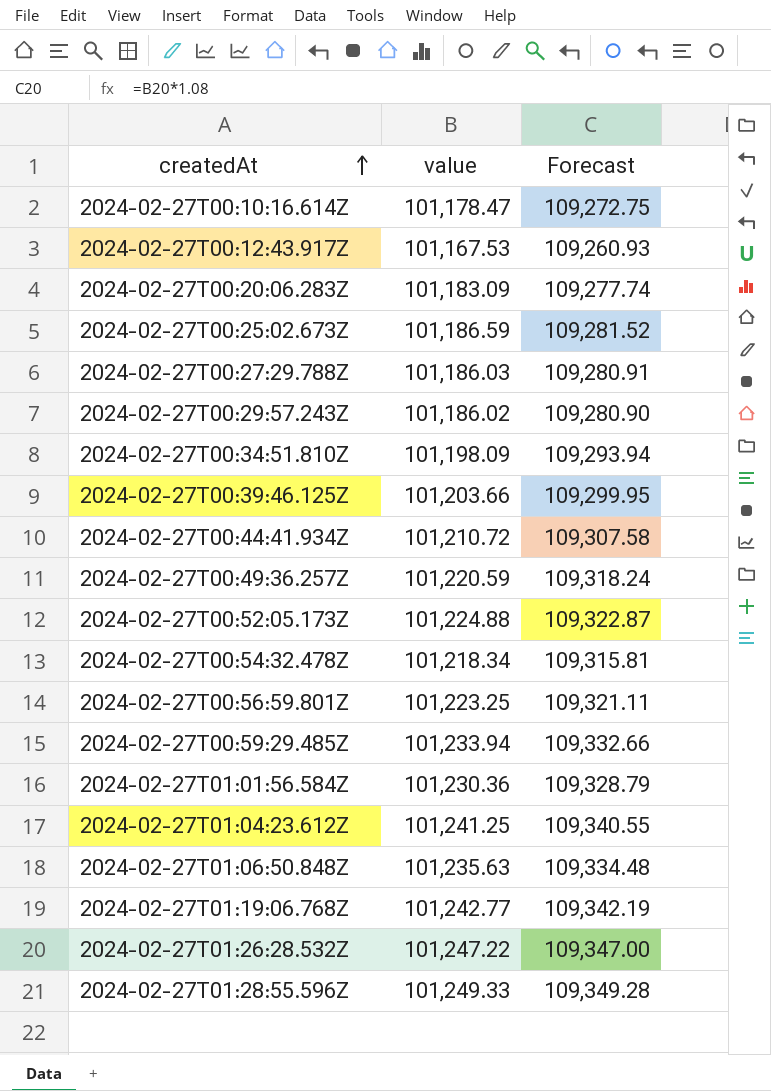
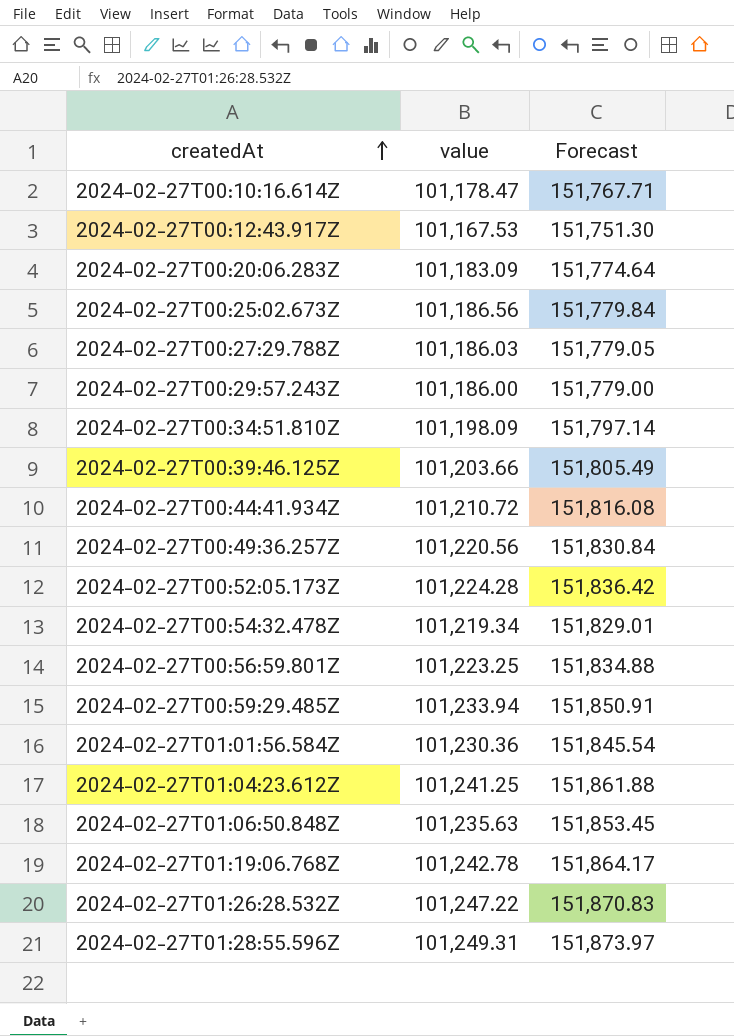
column Forecast | formula: [value] * 1.08 -> [value] * 1.5
2024-02-27T00:25:02.673Z | value: 101,186.59 -> 101,186.56
2024-02-27T00:29:57.243Z | value: 101,186.02 -> 101,186.00
2024-02-27T00:49:36.257Z | value: 101,220.59 -> 101,220.56
2024-02-27T00:52:05.173Z | value: 101,224.88 -> 101,224.28
2024-02-27T00:54:32.478Z | value: 101,218.34 -> 101,219.34
2024-02-27T01:19:06.768Z | value: 101,242.77 -> 101,242.78
2024-02-27T01:28:55.596Z | value: 101,249.33 -> 101,249.31

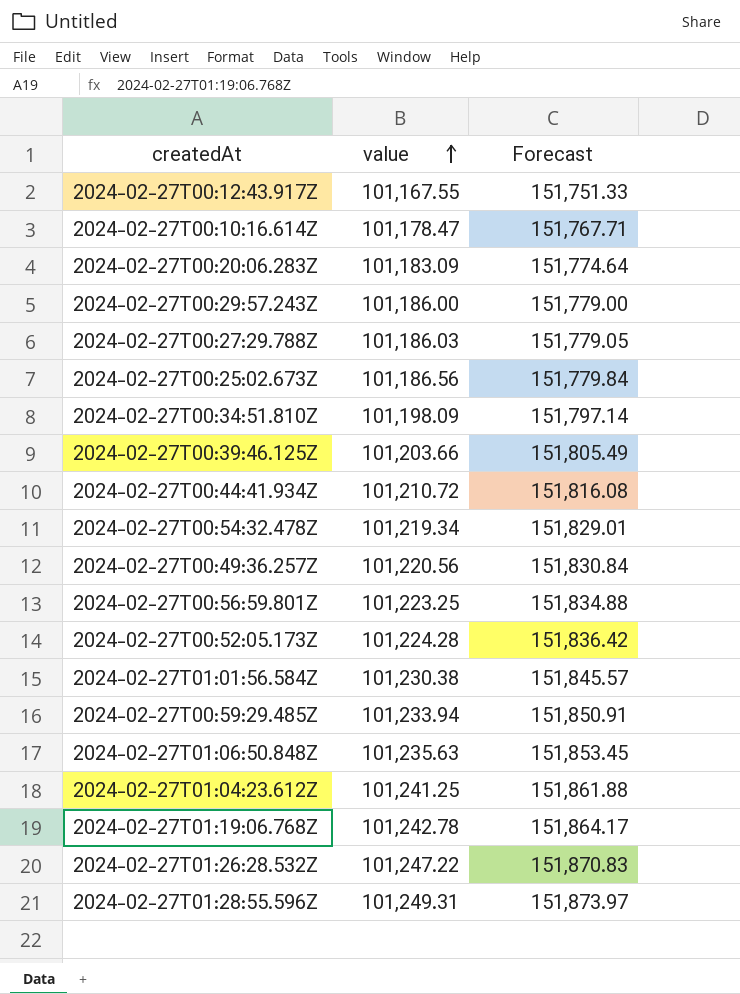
row order: createdAt ascending -> value ascending
2024-02-27T00:12:43.917Z | value: 101,167.53 -> 101,167.55
2024-02-27T00:12:43.917Z | Forecast: 151,751.30 -> 151,751.33
2024-02-27T01:01:56.584Z | value: 101,230.36 -> 101,230.38
2024-02-27T01:01:56.584Z | Forecast: 151,845.54 -> 151,845.57

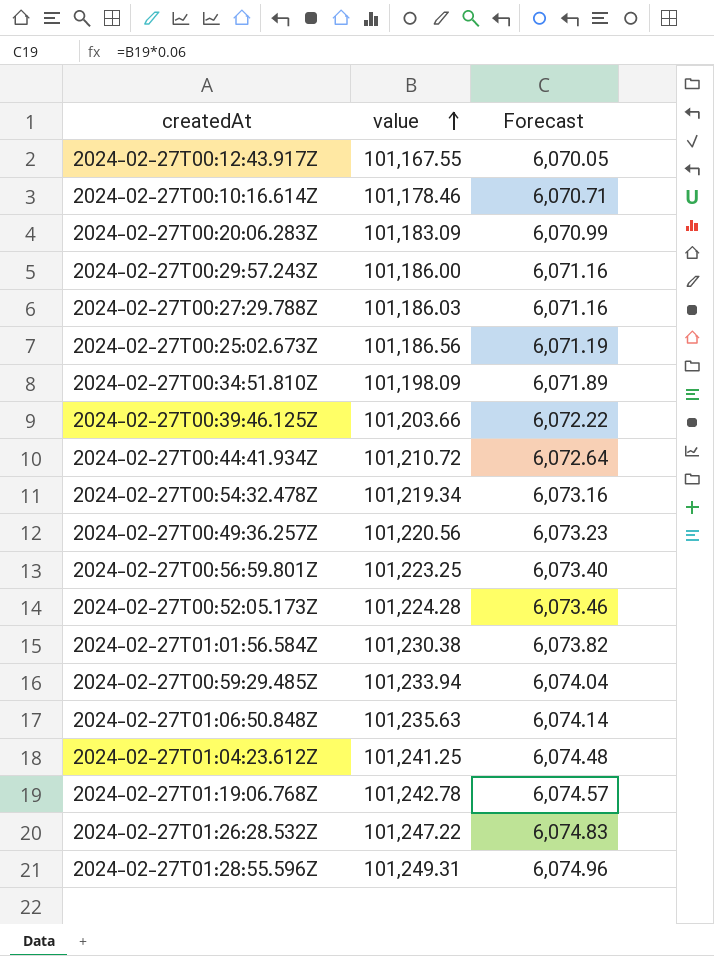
column Forecast | formula: [value] * 1.5 -> [value] * 0.06
2024-02-27T00:10:16.614Z | value: 101,178.47 -> 101,178.46

